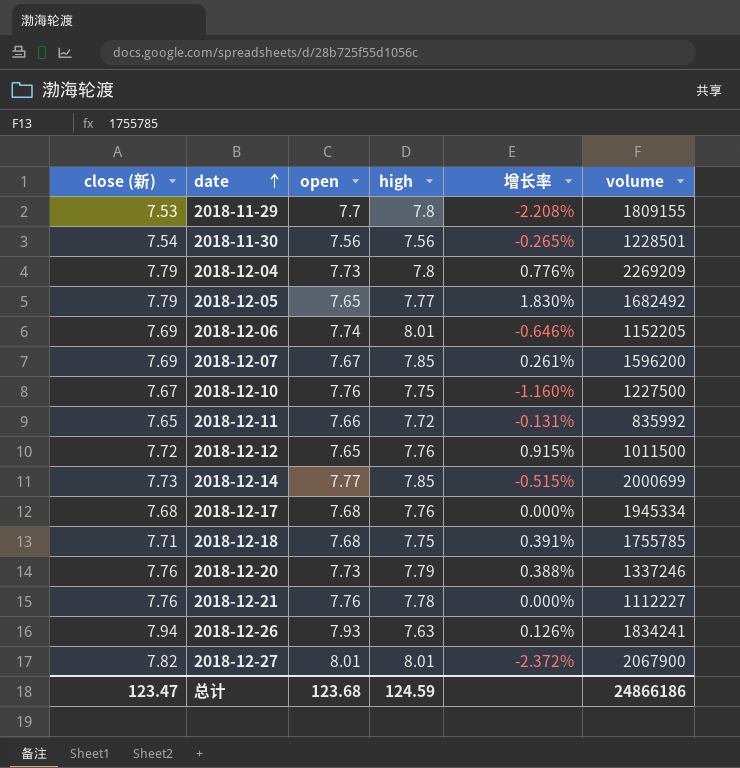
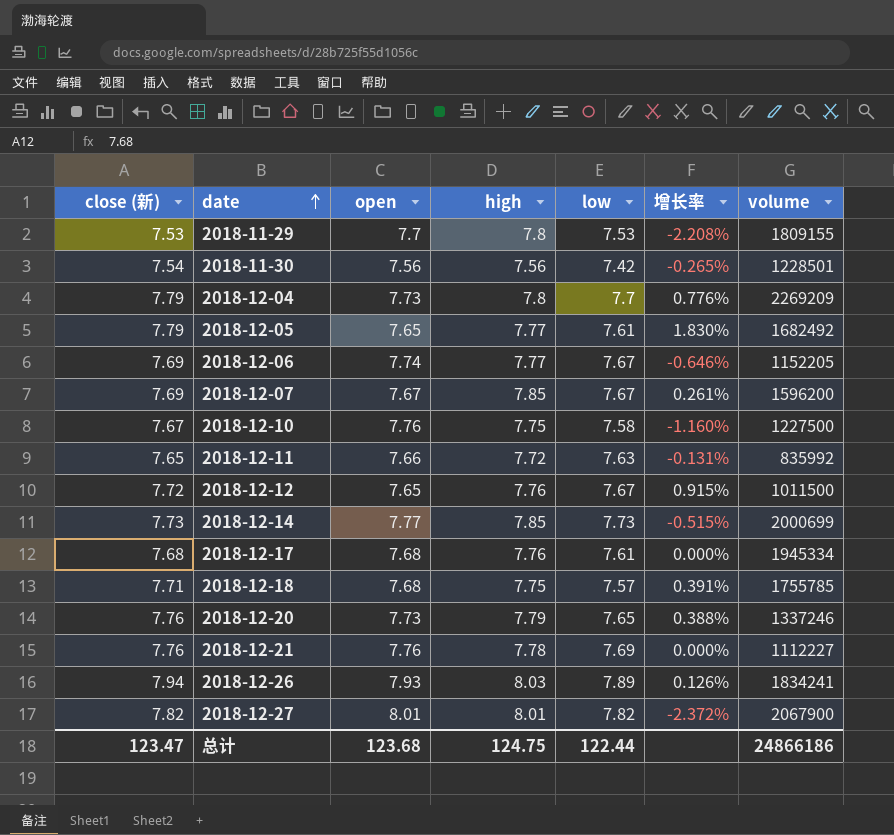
column low | position: none -> 5
2018-12-06 | high: 8.01 -> 7.77
2018-12-26 | high: 7.63 -> 8.03
总计 | high: 124.59 -> 124.75

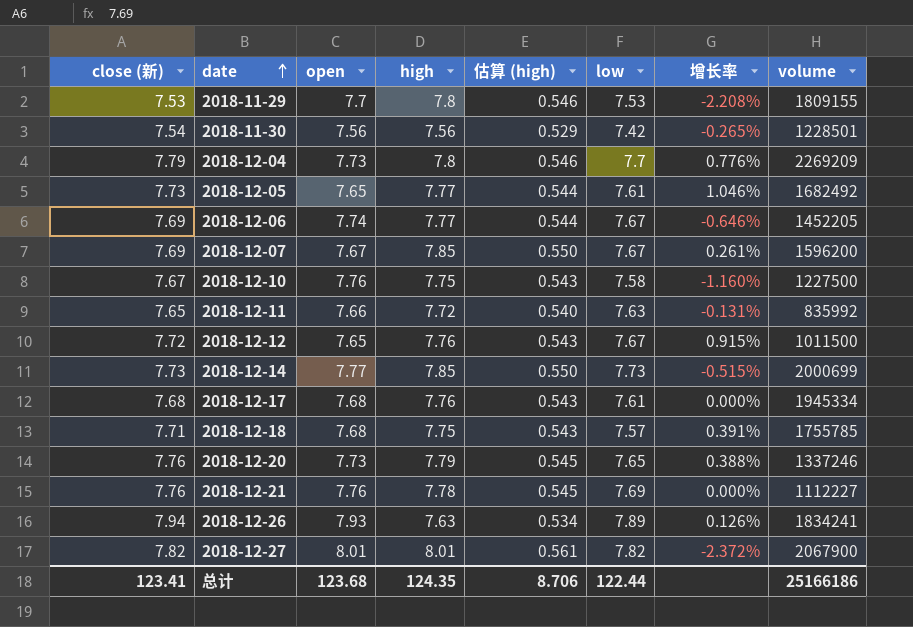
column 估算 (high) | formula: none -> [high] * 0.07
2018-12-05 | close (新): 7.79 -> 7.73
2018-12-05 | 增长率: 1.830% -> 1.046%
2018-12-06 | volume: 1152205 -> 1452205
2018-12-26 | high: 8.03 -> 7.63
总计 | close (新): 123.47 -> 123.41
总计 | high: 124.75 -> 124.35
总计 | volume: 24866186 -> 25166186

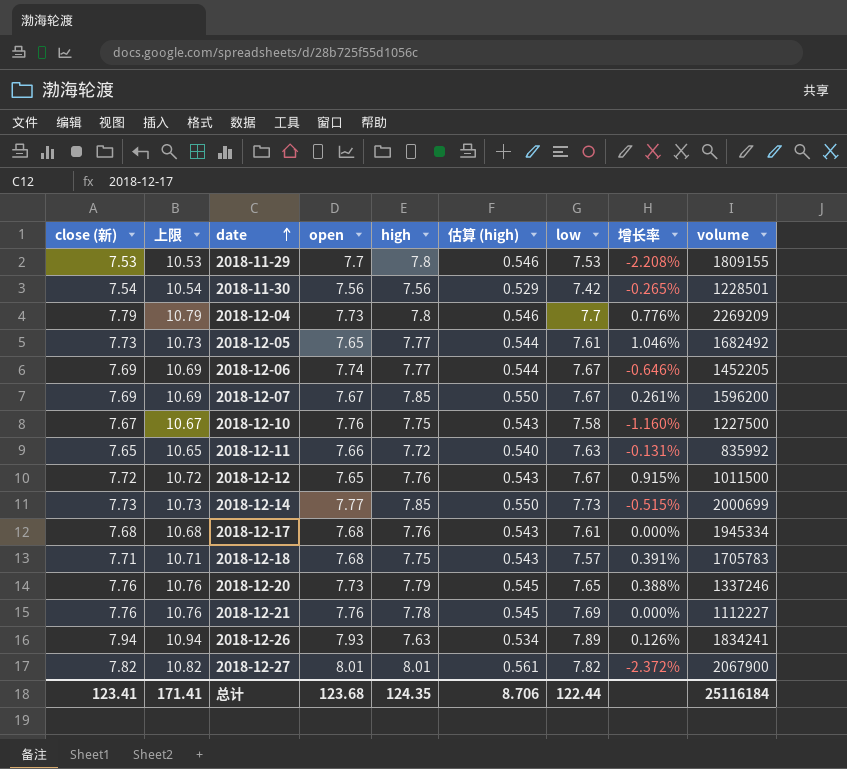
column 上限 | formula: none -> [close (新)] + 3
2018-12-18 | volume: 1755785 -> 1705783
总计 | volume: 25166186 -> 25116184

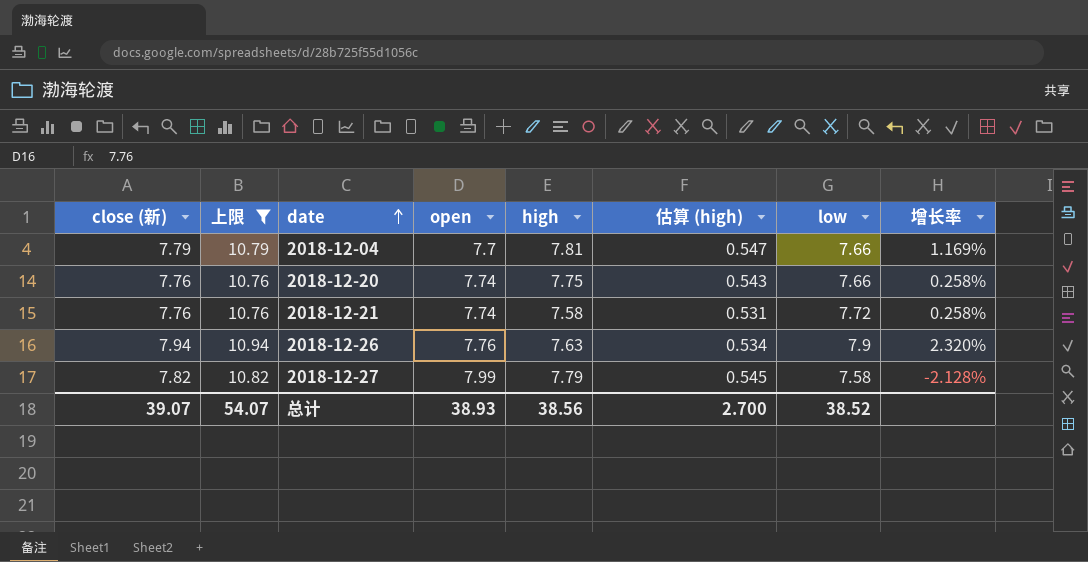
filter: none -> 上限 >= 10.76
column volume | position: 9 -> none
2018-12-04 | open: 7.73 -> 7.7
2018-12-04 | high: 7.8 -> 7.81
2018-12-04 | 估算 (high): 0.546 -> 0.547
2018-12-04 | low: 7.7 -> 7.66
2018-12-04 | 增长率: 0.776% -> 1.169%
2018-12-20 | open: 7.73 -> 7.74
2018-12-20 | high: 7.79 -> 7.75
2018-12-20 | 估算 (high): 0.545 -> 0.543
2018-12-20 | low: 7.65 -> 7.66
2018-12-20 | 增长率: 0.388% -> 0.258%
2018-12-21 | open: 7.76 -> 7.74
2018-12-21 | high: 7.78 -> 7.58
2018-12-21 | 估算 (high): 0.545 -> 0.531
2018-12-21 | low: 7.69 -> 7.72
2018-12-21 | 增长率: 0.000% -> 0.258%
2018-12-26 | open: 7.93 -> 7.76
2018-12-26 | low: 7.89 -> 7.9
2018-12-26 | 增长率: 0.126% -> 2.320%
2018-12-27 | open: 8.01 -> 7.99
2018-12-27 | high: 8.01 -> 7.79
2018-12-27 | 估算 (high): 0.561 -> 0.545
2018-12-27 | low: 7.82 -> 7.58
2018-12-27 | 增长率: -2.372% -> -2.128%
总计 | close (新): 123.41 -> 39.07
总计 | 上限: 171.41 -> 54.07
总计 | open: 123.68 -> 38.93
总计 | high: 124.35 -> 38.56
总计 | 估算 (high): 8.706 -> 2.700
总计 | low: 122.44 -> 38.52

